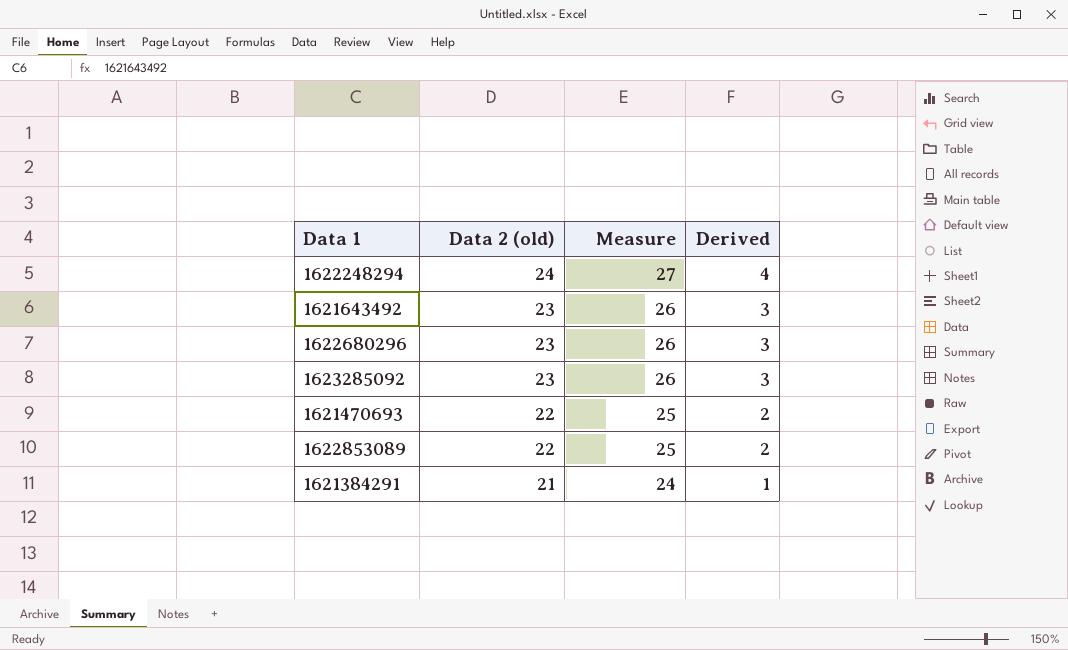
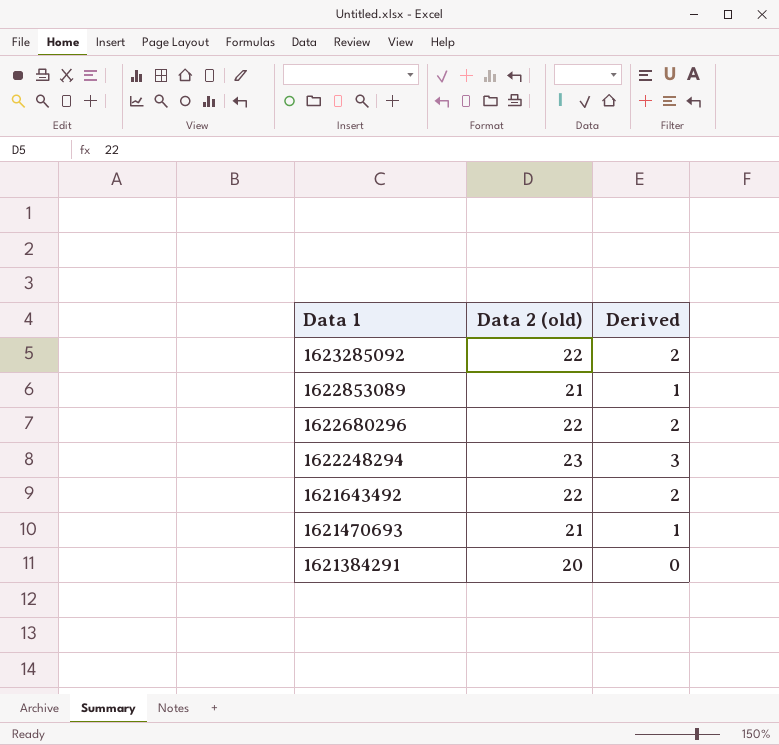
row order: Data 2 (old) descending -> Data 1 descending
column Measure | formula: [Data 2 (old)] + 3 -> none
1623285092 | Data 2 (old): 23 -> 22
1623285092 | Derived: 3 -> 2
1622853089 | Data 2 (old): 22 -> 21
1622853089 | Derived: 2 -> 1
1622680296 | Data 2 (old): 23 -> 22
1622680296 | Derived: 3 -> 2
1622248294 | Data 2 (old): 24 -> 23
1622248294 | Derived: 4 -> 3
1621643492 | Data 2 (old): 23 -> 22
1621643492 | Derived: 3 -> 2
1621470693 | Data 2 (old): 22 -> 21
1621470693 | Derived: 2 -> 1
1621384291 | Data 2 (old): 21 -> 20
1621384291 | Derived: 1 -> 0

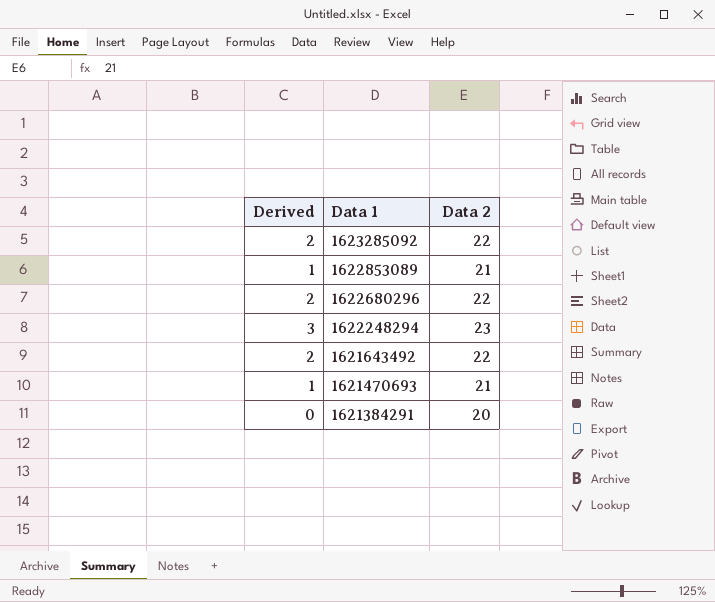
column Derived | position: 3 -> 1
column name: Data 2 (old) -> Data 2

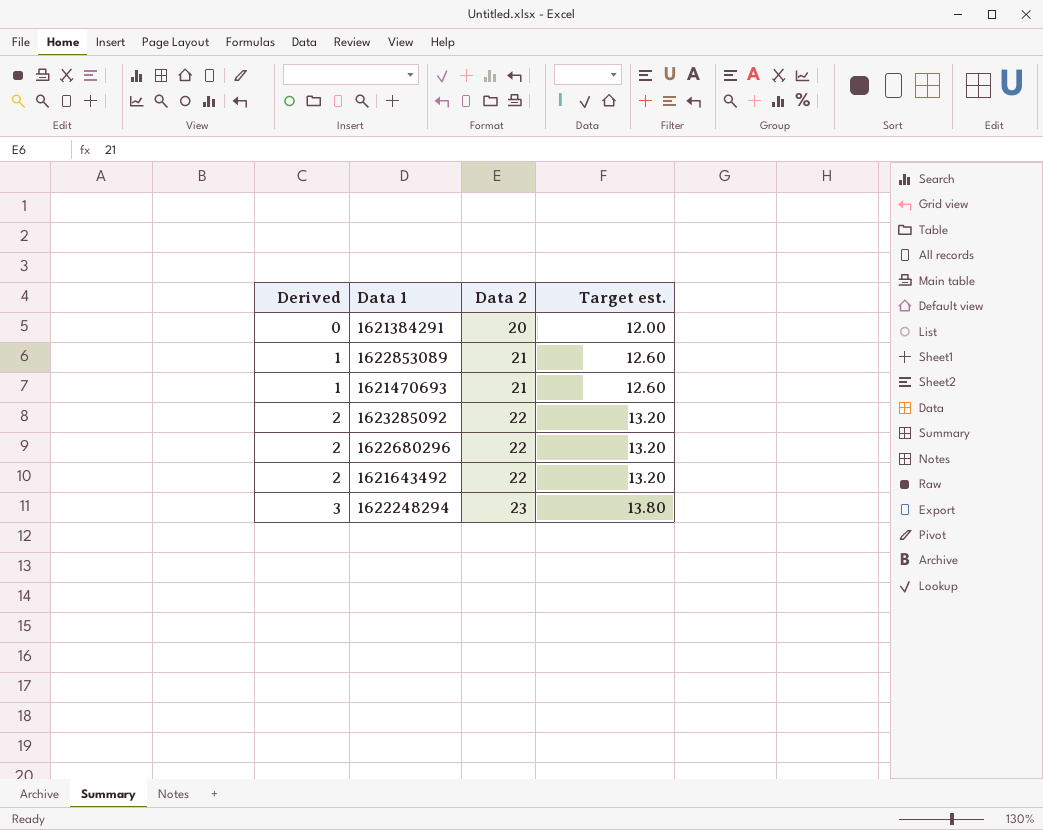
row order: Data 1 descending -> Derived ascending
column Target est. | formula: none -> [Data 2] * 0.6

